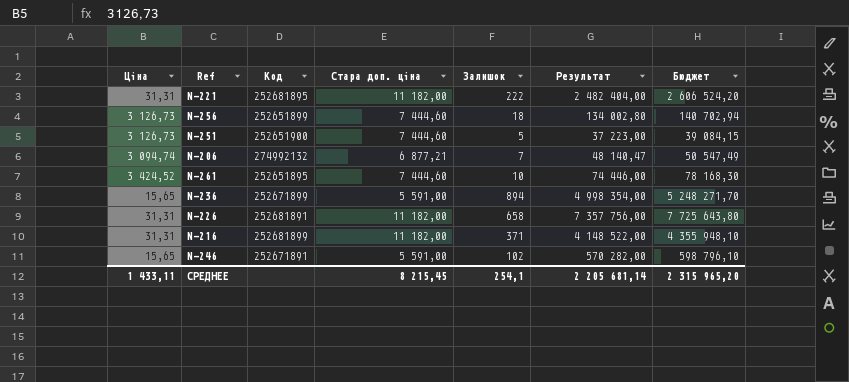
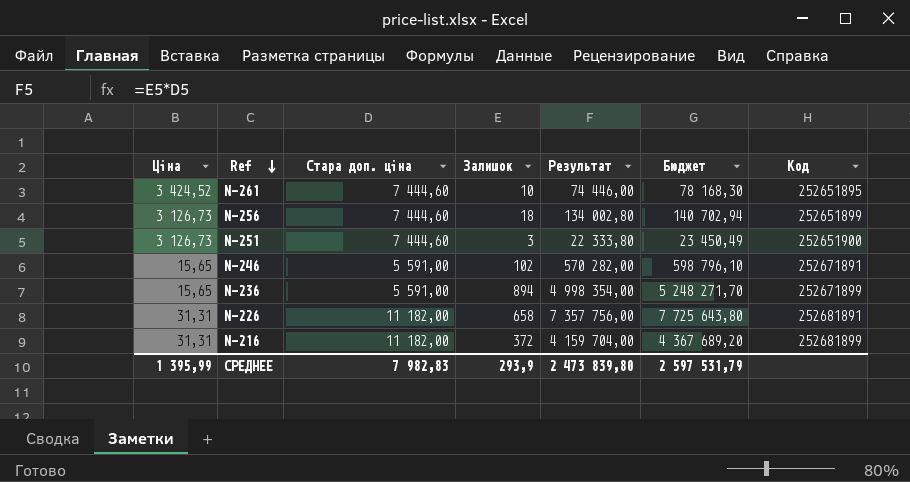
row order: none -> Ref descending
column Код | position: 3 -> 7
row N-221: 31,31 | 252681895 | 11 182,00 | 222 | 2 482 404,00 | 2 606 524,20 -> none
row N-206: 3 094,74 | 274992132 | 6 877,21 | 7 | 48 140,47 | 50 547,49 -> none
N-251 | Залишок: 5 -> 3
N-251 | Результат: 37 223,00 -> 22 333,80
N-251 | Бюджет: 39 084,15 -> 23 450,49
N-216 | Залишок: 371 -> 372
N-216 | Результат: 4 148 522,00 -> 4 159 704,00
N-216 | Бюджет: 4 355 948,10 -> 4 367 689,20
СРЕДНЕЕ | Ціна: 1 433,11 -> 1 395,99
СРЕДНЕЕ | Стара доп. ціна: 8 215,45 -> 7 982,83
СРЕДНЕЕ | Залишок: 254,1 -> 293,9
СРЕДНЕЕ | Результат: 2 205 681,14 -> 2 473 839,80
СРЕДНЕЕ | Бюджет: 2 315 965,20 -> 2 597 531,79

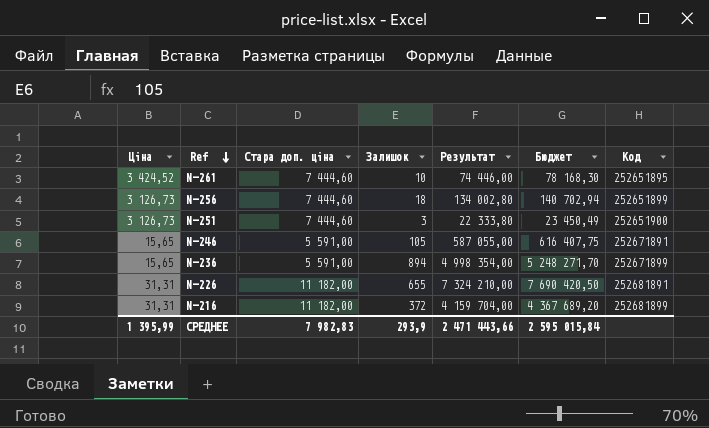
N-246 | Залишок: 102 -> 105
N-246 | Результат: 570 282,00 -> 587 055,00
N-246 | Бюджет: 598 796,10 -> 616 407,75
N-226 | Залишок: 658 -> 655
N-226 | Результат: 7 357 756,00 -> 7 324 210,00
N-226 | Бюджет: 7 725 643,80 -> 7 690 420,50
СРЕДНЕЕ | Результат: 2 473 839,80 -> 2 471 443,66
СРЕДНЕЕ | Бюджет: 2 597 531,79 -> 2 595 015,84

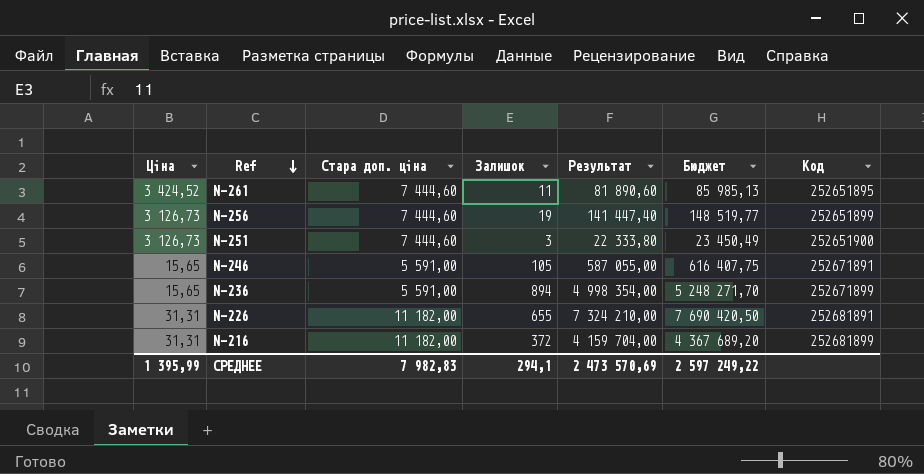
N-261 | Залишок: 10 -> 11
N-261 | Результат: 74 446,00 -> 81 890,60
N-261 | Бюджет: 78 168,30 -> 85 985,13
N-256 | Залишок: 18 -> 19
N-256 | Результат: 134 002,80 -> 141 447,40
N-256 | Бюджет: 140 702,94 -> 148 519,77
СРЕДНЕЕ | Залишок: 293,9 -> 294,1
СРЕДНЕЕ | Результат: 2 471 443,66 -> 2 473 570,69
СРЕДНЕЕ | Бюджет: 2 595 015,84 -> 2 597 249,22

